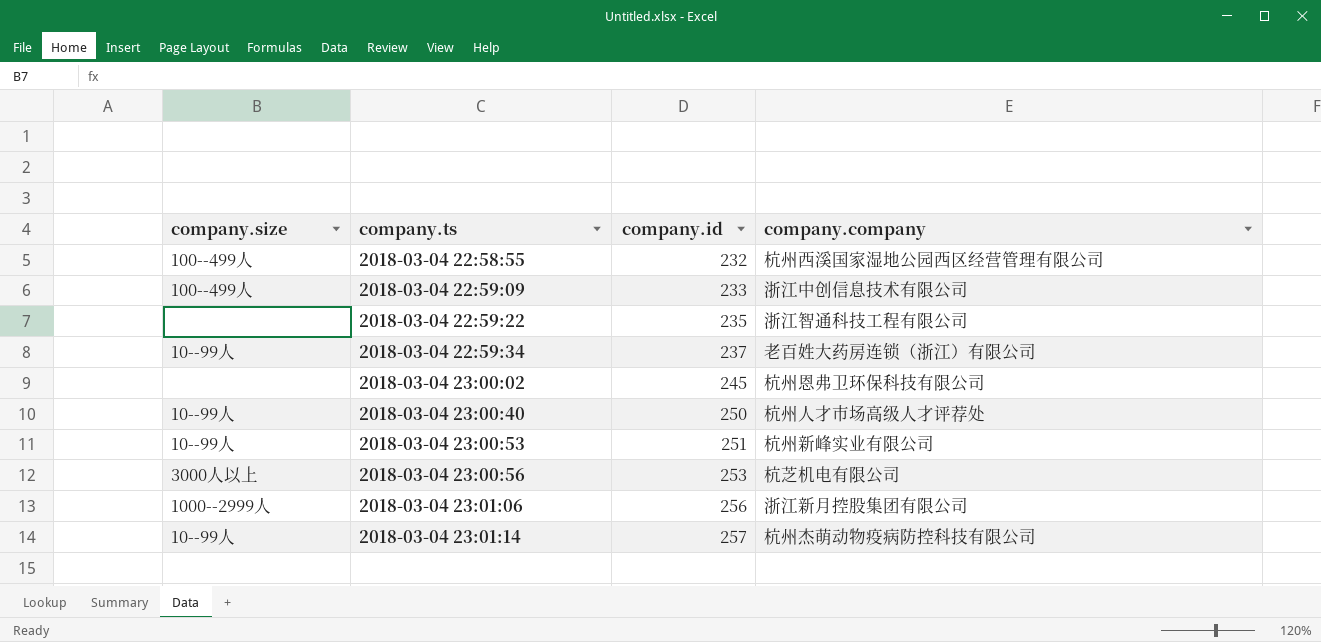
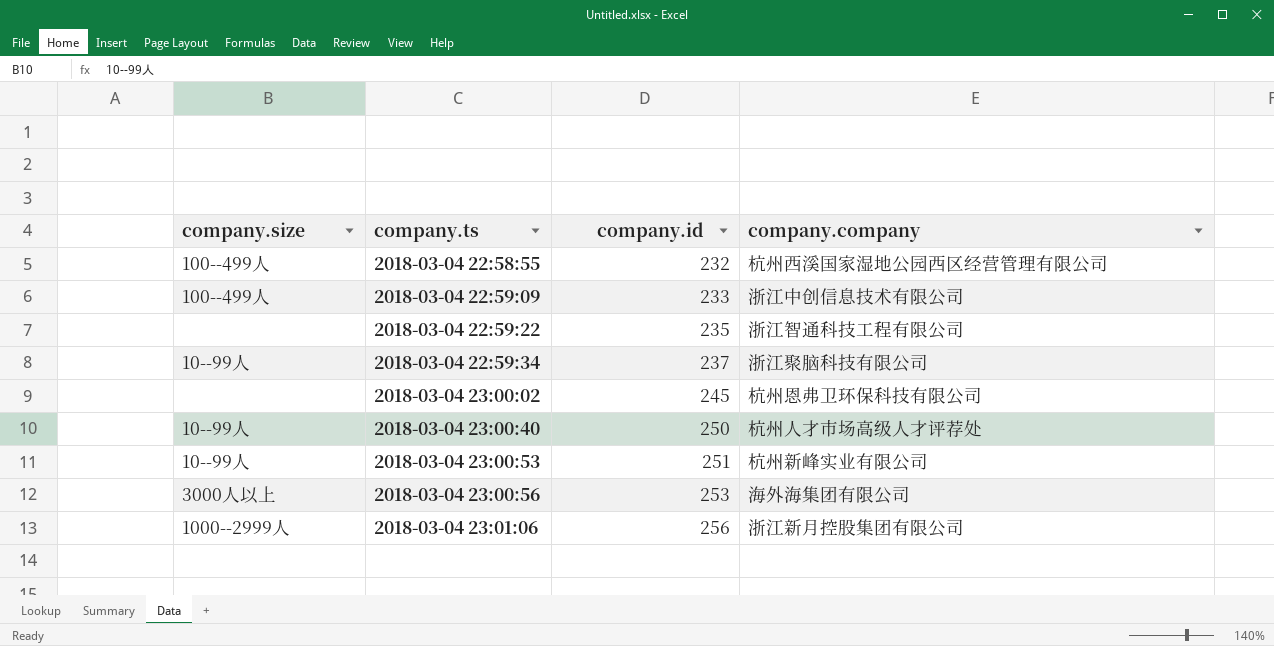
row 2018-03-04 23:01:14: 10--99人 | 257 | 杭州杰萌动物疫病防控科技有限公司 -> none
2018-03-04 22:59:34 | company.company: 老百姓大药房连锁（浙江）有限公司 -> 浙江聚脑科技有限公司
2018-03-04 23:00:56 | company.company: 杭芝机电有限公司 -> 海外海集团有限公司

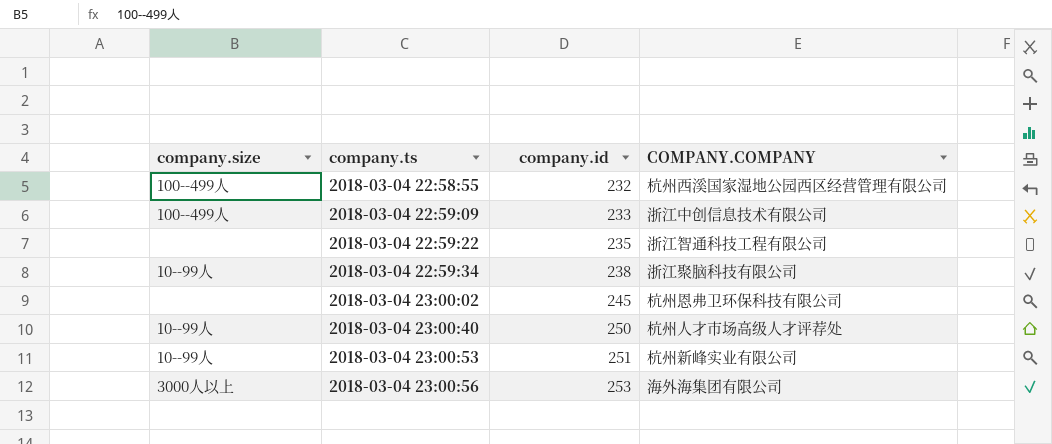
column name: company.company -> COMPANY.COMPANY
row 2018-03-04 23:01:06: 1000--2999人 | 256 | 浙江新月控股集团有限公司 -> none
2018-03-04 22:59:34 | company.id: 237 -> 238

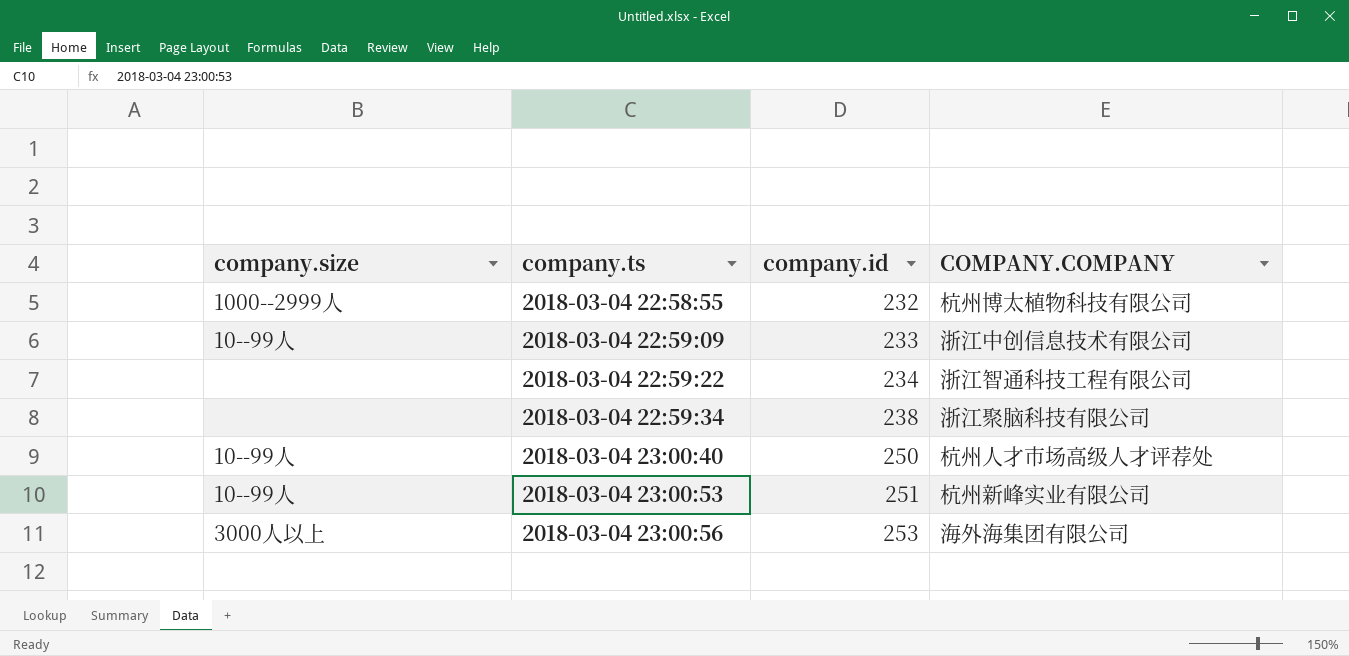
row 2018-03-04 23:00:02: none | 245 | 杭州恩弗卫环保科技有限公司 -> none
2018-03-04 22:58:55 | company.size: 100--499人 -> 1000--2999人
2018-03-04 22:58:55 | COMPANY.COMPANY: 杭州西溪国家湿地公园西区经营管理有限公司 -> 杭州博太植物科技有限公司
2018-03-04 22:59:09 | company.size: 100--499人 -> 10--99人
2018-03-04 22:59:22 | company.id: 235 -> 234
2018-03-04 22:59:34 | company.size: 10--99人 -> none

